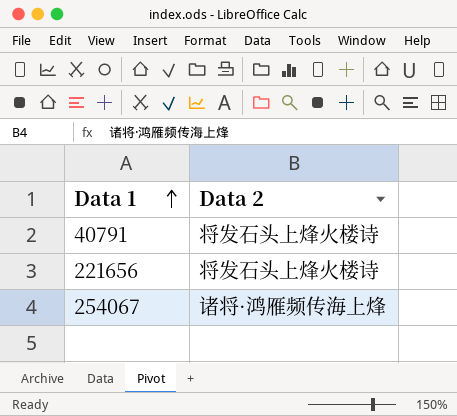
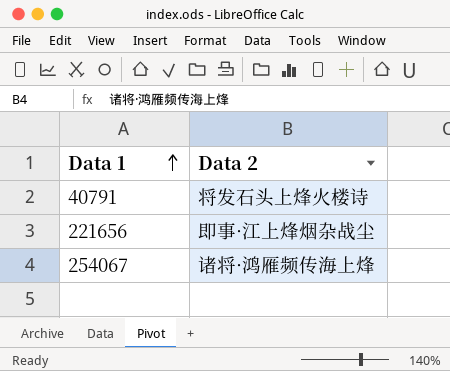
221656 | Data 2: 将发石头上烽火楼诗 -> 即事·江上烽烟杂战尘

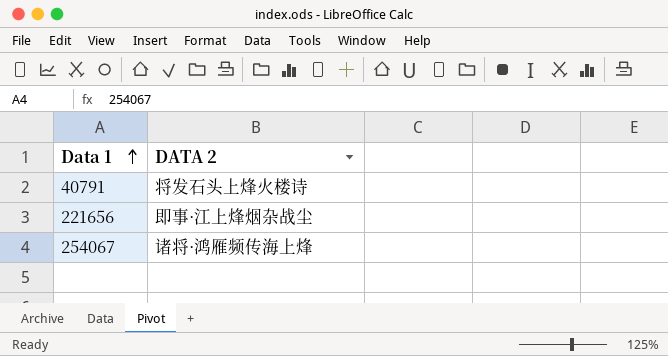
column name: Data 2 -> DATA 2

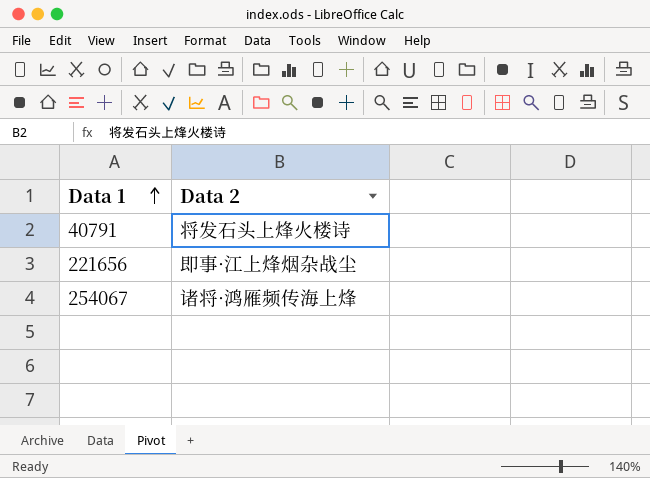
column name: DATA 2 -> Data 2

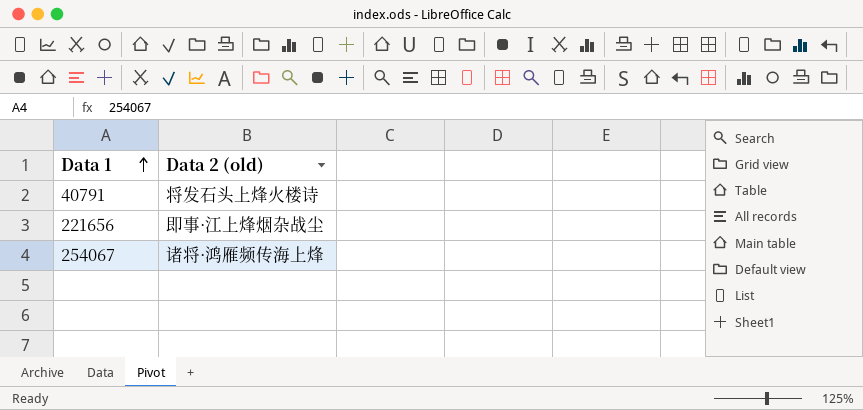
column name: Data 2 -> Data 2 (old)

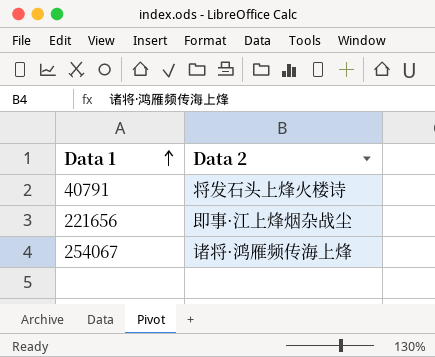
column name: Data 2 (old) -> Data 2

